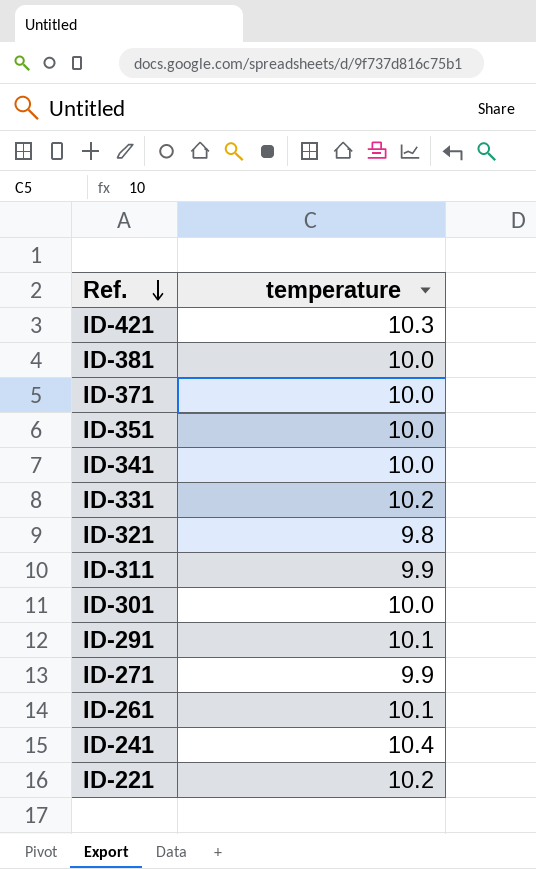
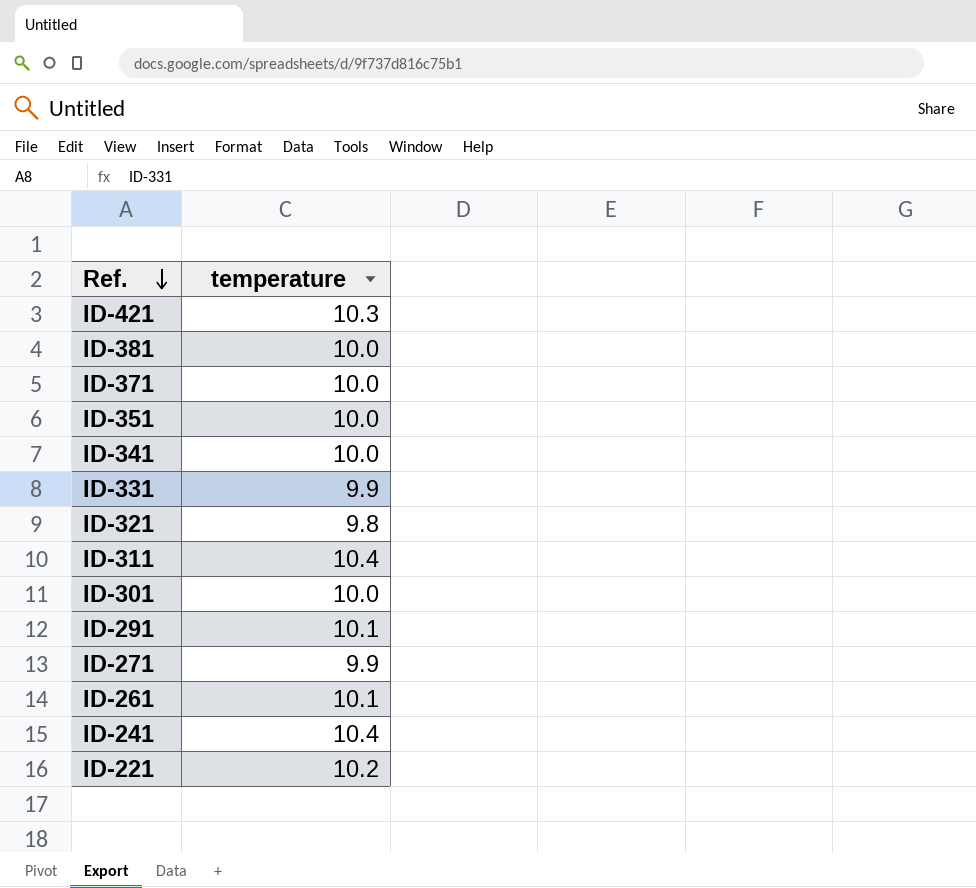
ID-331 | temperature: 10.2 -> 9.9
ID-311 | temperature: 9.9 -> 10.4

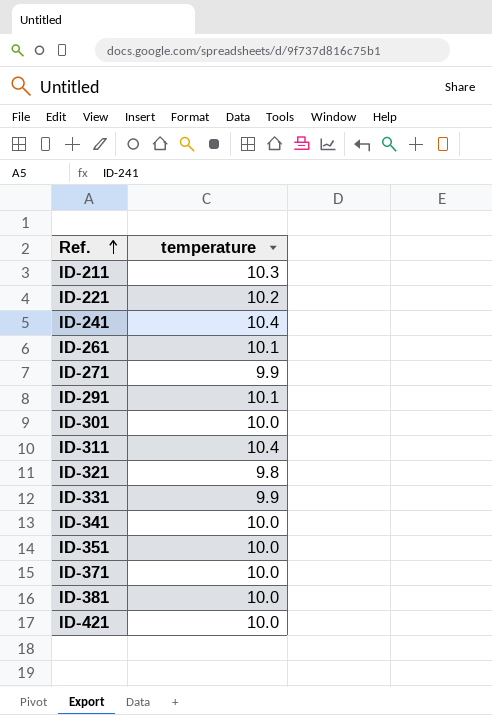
row order: Ref. descending -> Ref. ascending
row ID-211: none -> 10.3
ID-421 | temperature: 10.3 -> 10.0

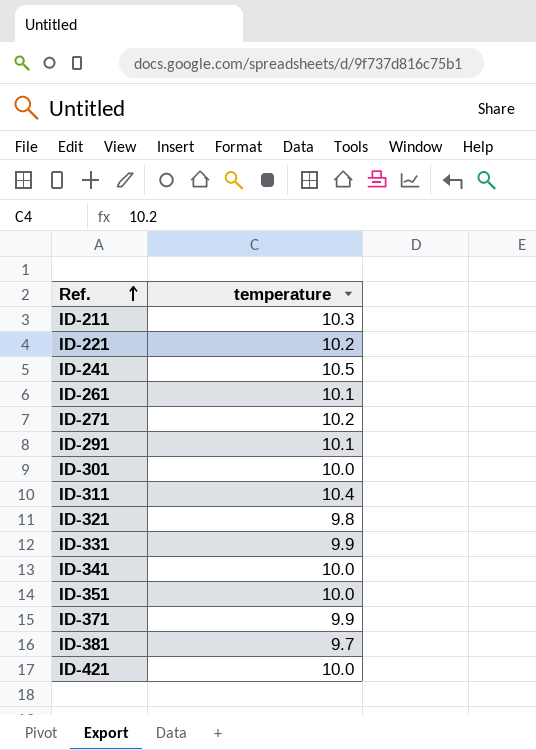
ID-241 | temperature: 10.4 -> 10.5
ID-271 | temperature: 9.9 -> 10.2
ID-371 | temperature: 10.0 -> 9.9
ID-381 | temperature: 10.0 -> 9.7

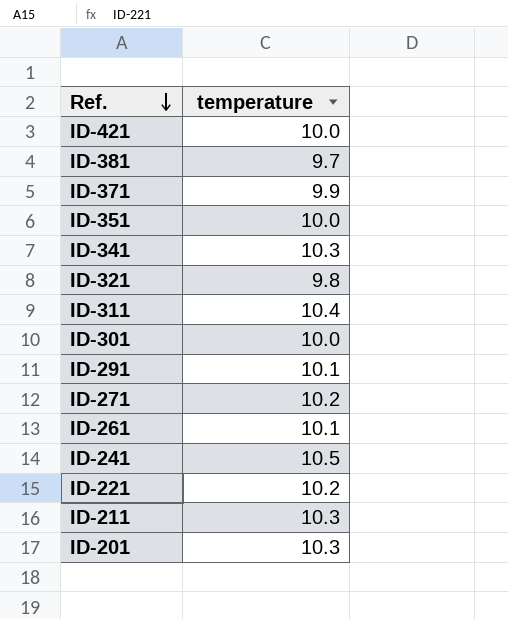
row order: Ref. ascending -> Ref. descending
row ID-331: 9.9 -> none
ID-341 | temperature: 10.0 -> 10.3
row ID-201: none -> 10.3

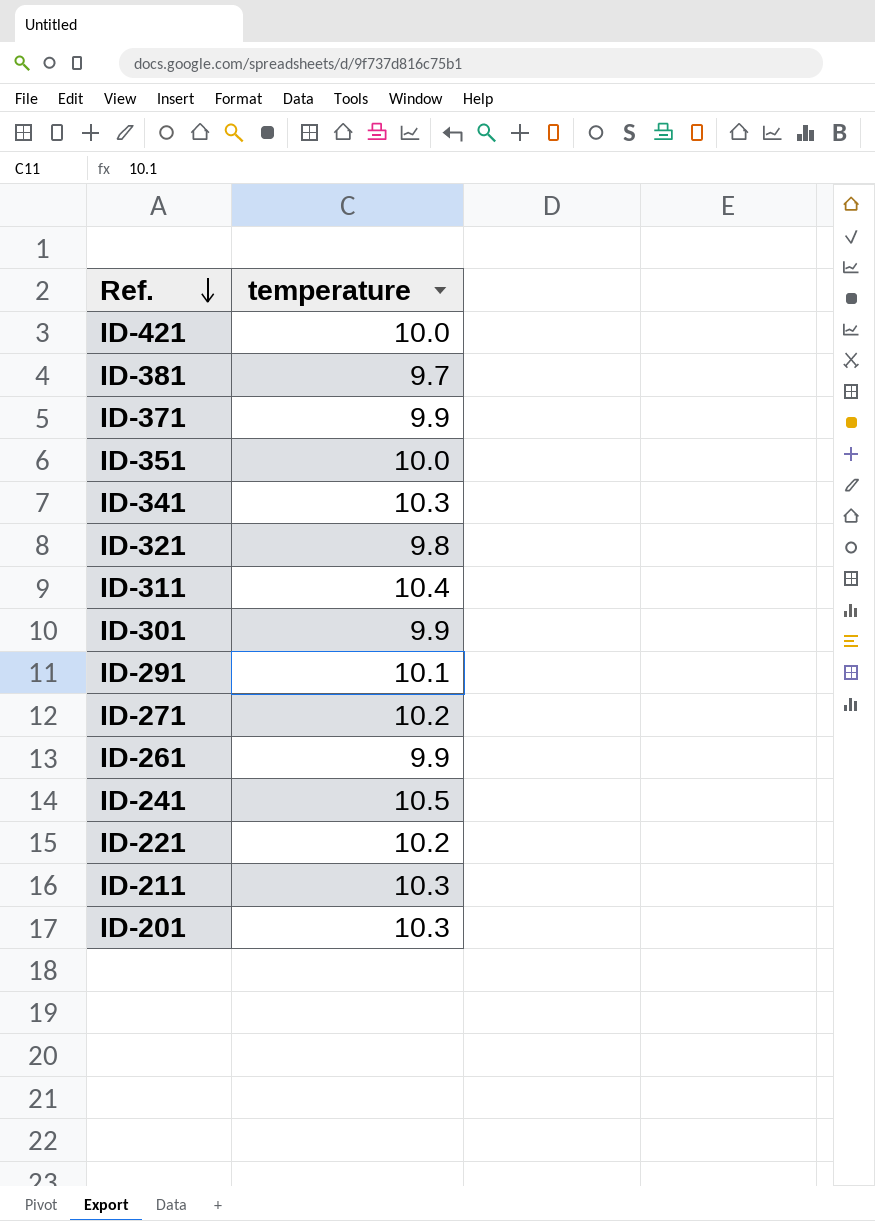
ID-301 | temperature: 10.0 -> 9.9
ID-261 | temperature: 10.1 -> 9.9

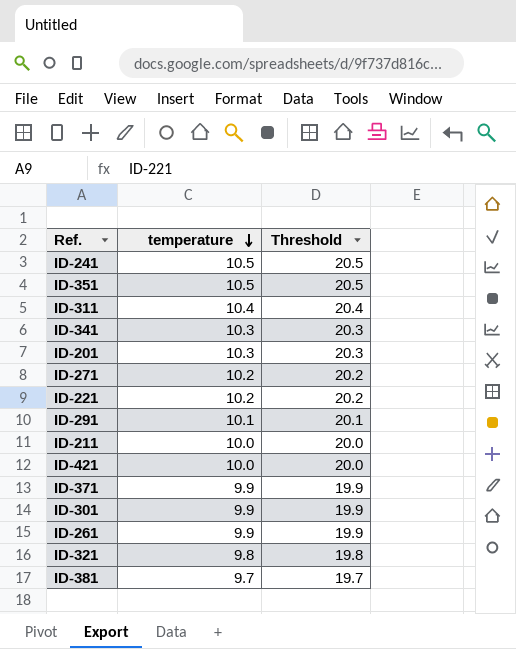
row order: Ref. descending -> temperature descending
column Threshold | formula: none -> [temperature] + 10
ID-351 | temperature: 10.0 -> 10.5
ID-211 | temperature: 10.3 -> 10.0

